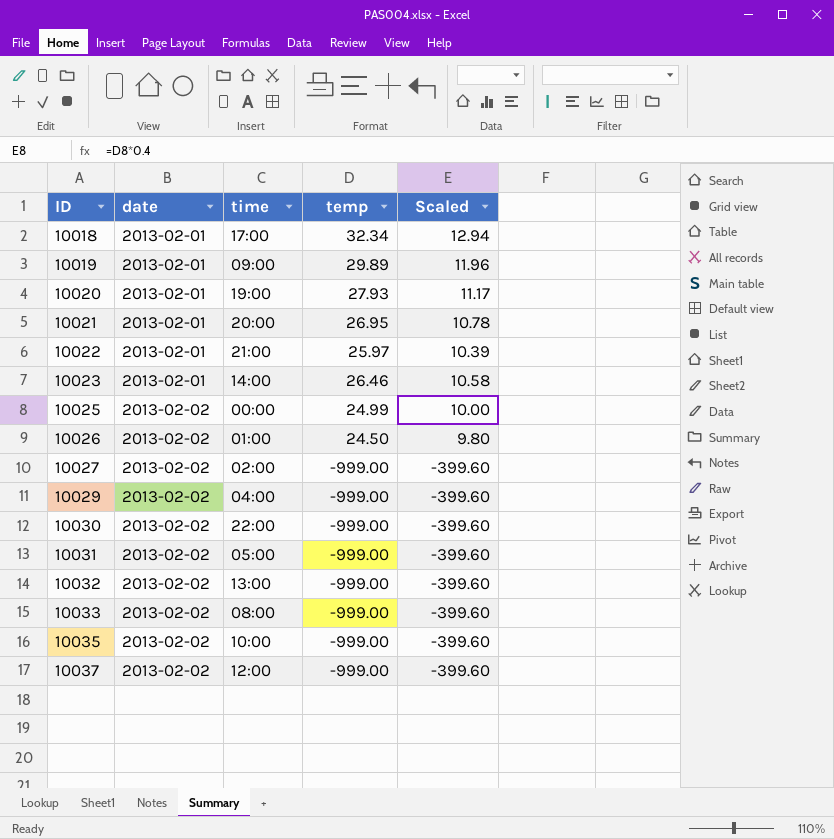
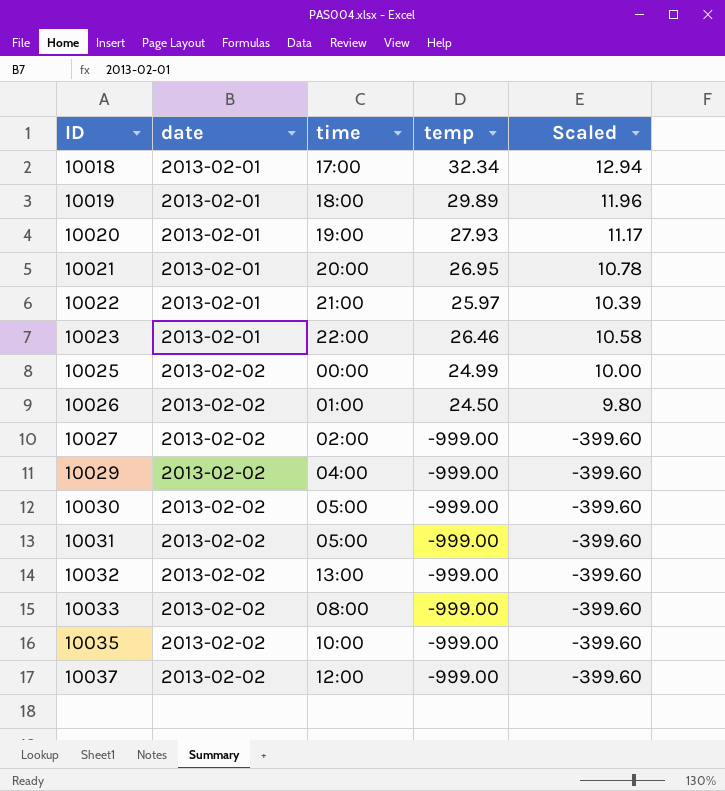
10019 | time: 09:00 -> 18:00
10023 | time: 14:00 -> 22:00
10030 | time: 22:00 -> 05:00

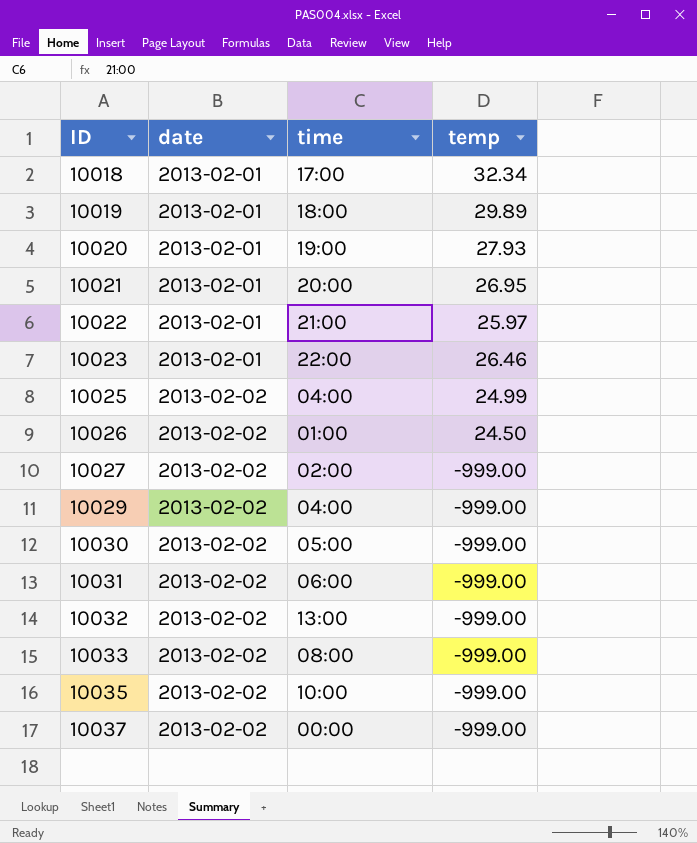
column Scaled | formula: [temp] * 0.4 -> none
10025 | time: 00:00 -> 04:00
10031 | time: 05:00 -> 06:00
10037 | time: 12:00 -> 00:00

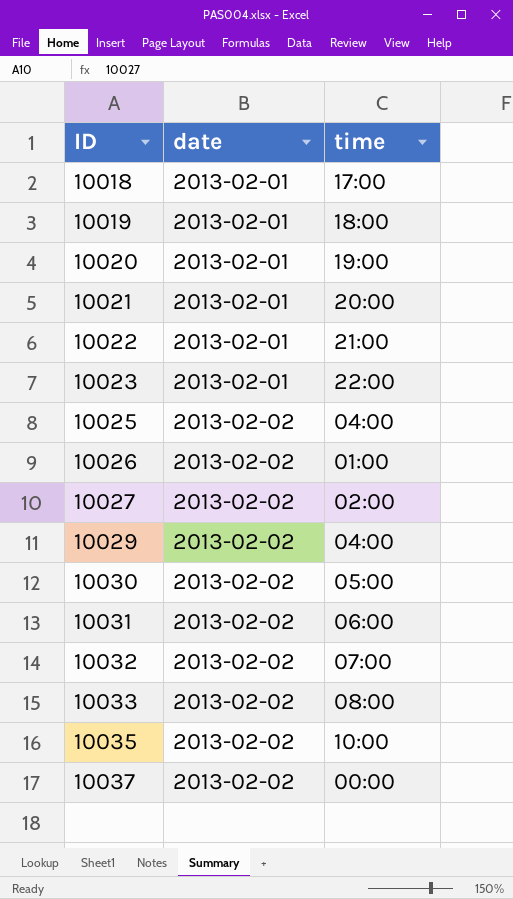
column temp | position: 4 -> none
10032 | time: 13:00 -> 07:00

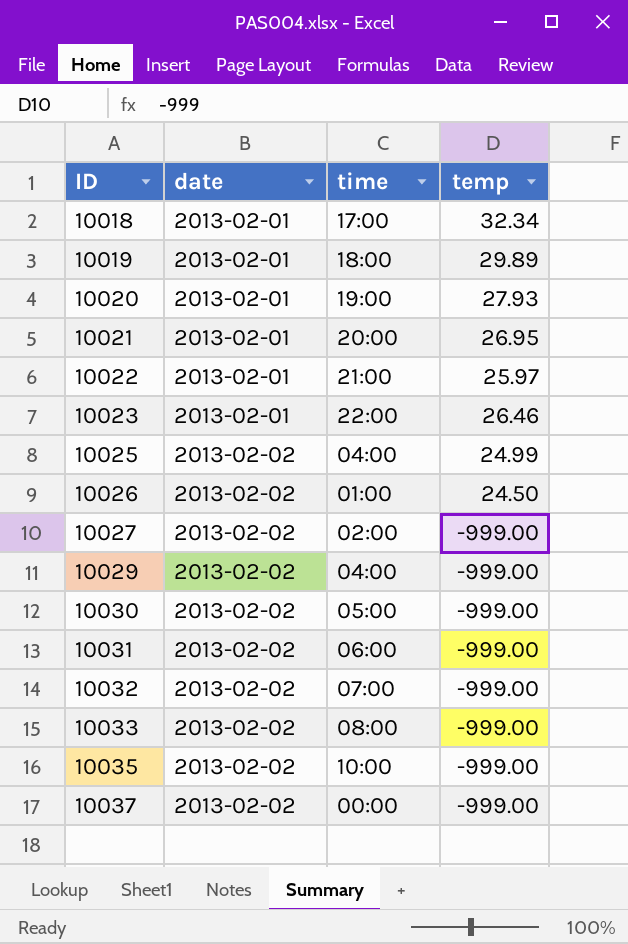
column temp | position: none -> 4

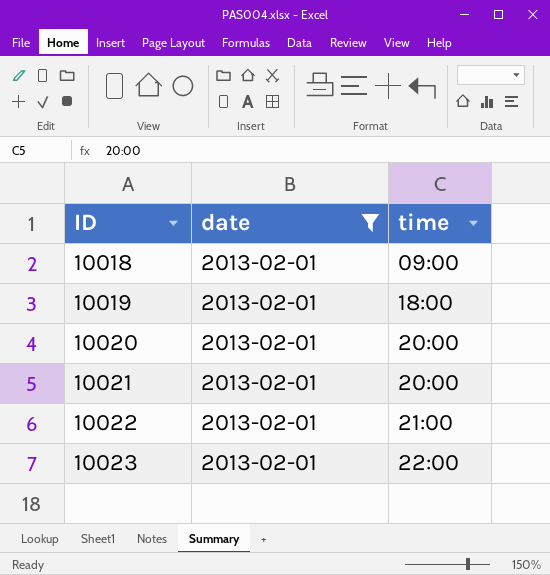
filter: none -> date = 2013-02-01
column temp | position: 4 -> none
10018 | time: 17:00 -> 09:00
10020 | time: 19:00 -> 20:00

